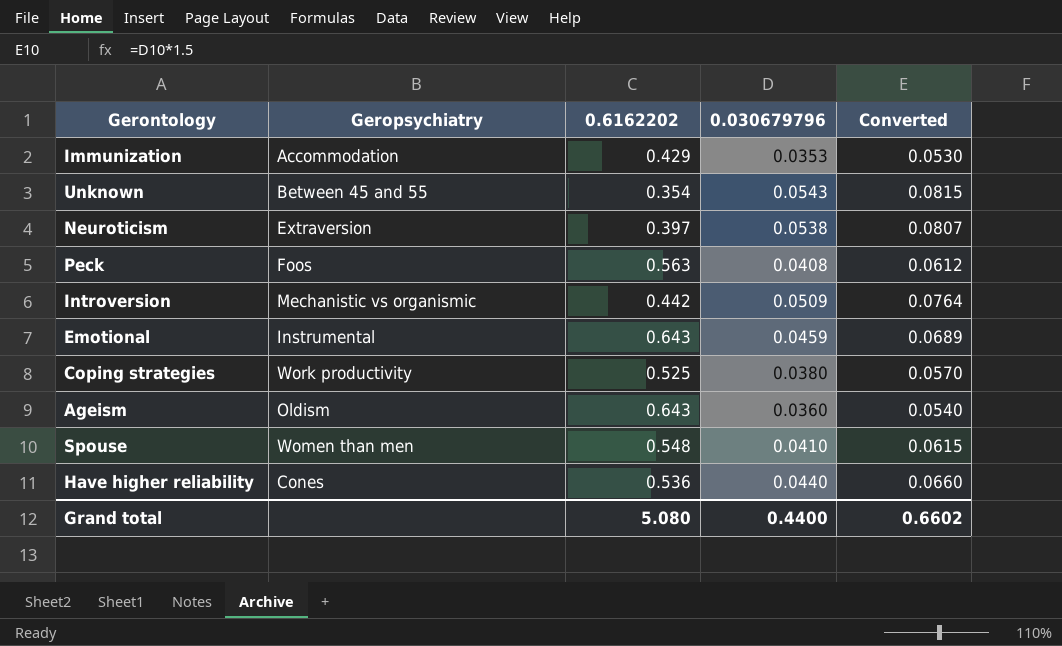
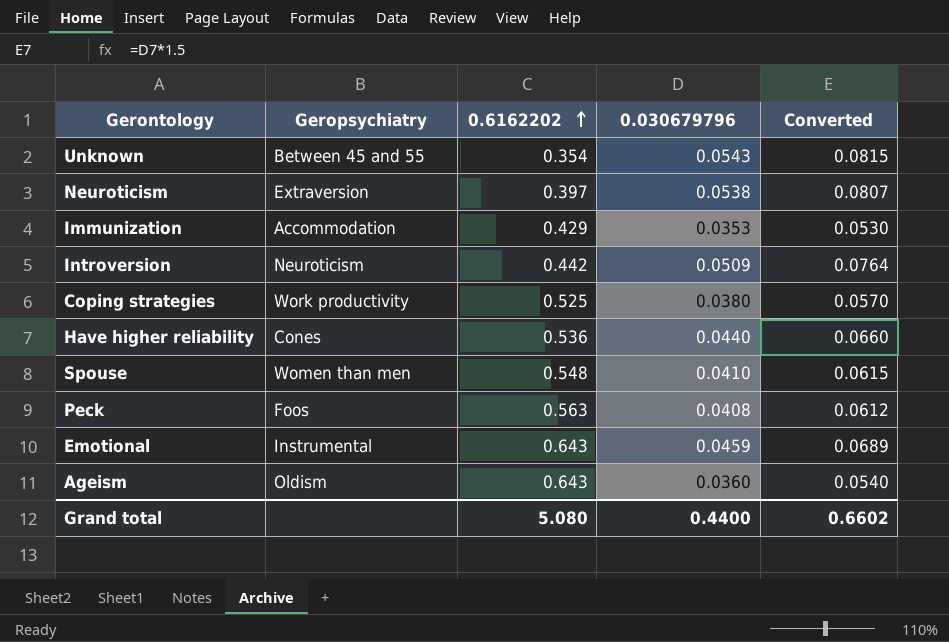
row order: none -> 0.6162202 ascending
Introversion | Geropsychiatry: Mechanistic vs organismic -> Neuroticism

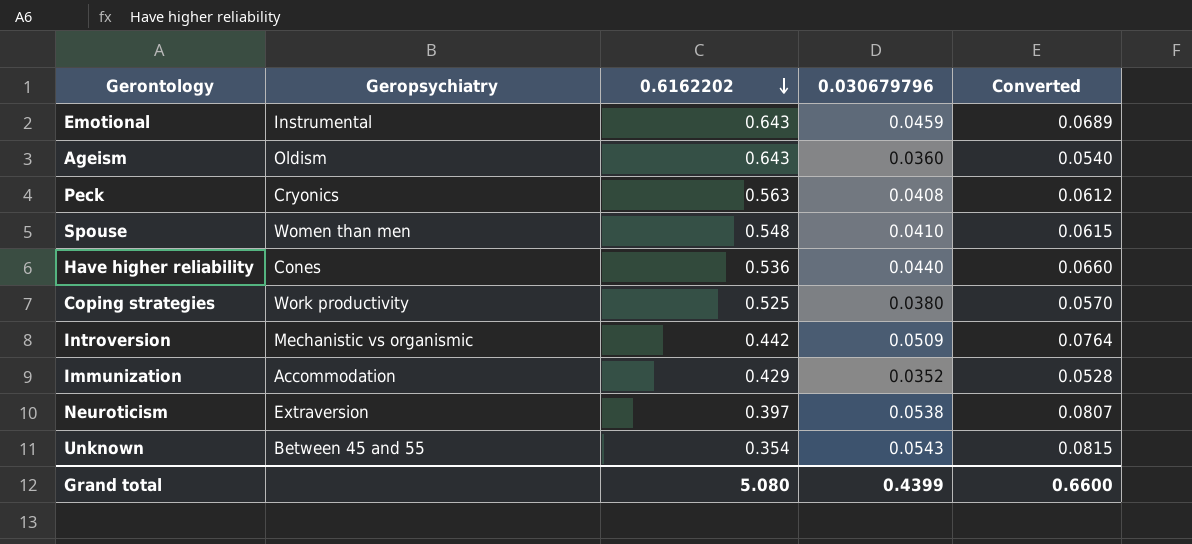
row order: 0.6162202 ascending -> 0.6162202 descending
Peck | Geropsychiatry: Foos -> Cryonics
Introversion | Geropsychiatry: Neuroticism -> Mechanistic vs organismic
Immunization | 0.030679796: 0.0353 -> 0.0352
Immunization | Converted: 0.0530 -> 0.0528
Grand total | 0.030679796: 0.4400 -> 0.4399
Grand total | Converted: 0.6602 -> 0.6600

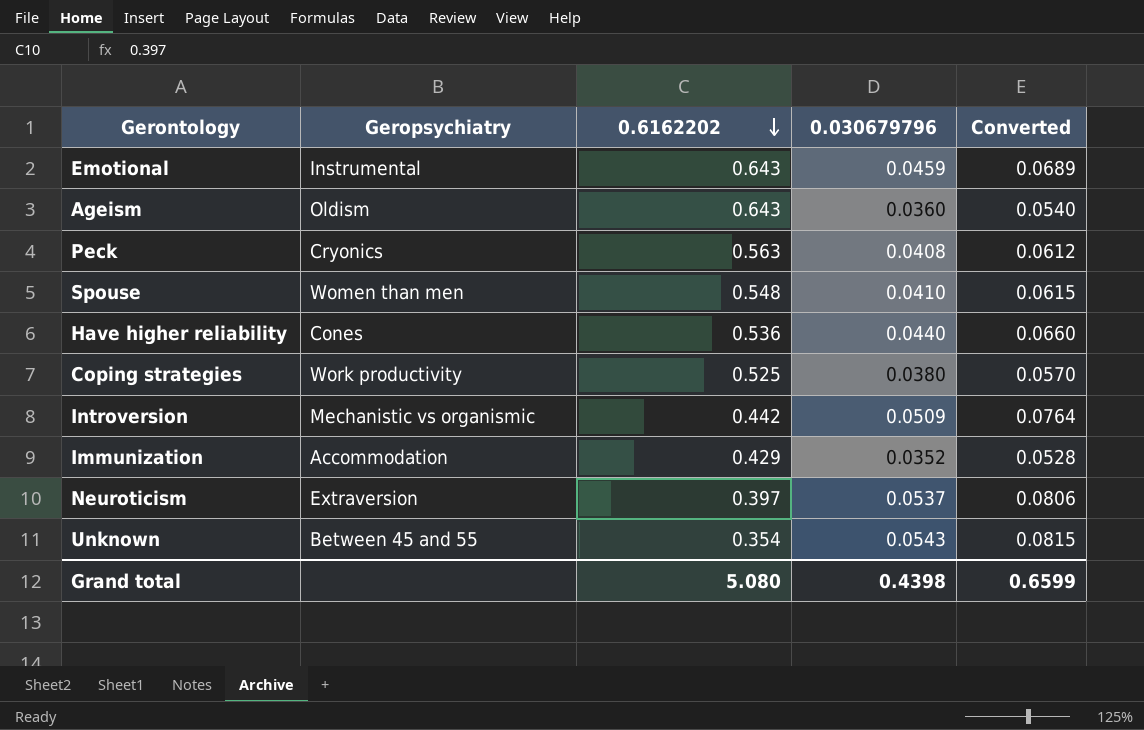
Neuroticism | 0.030679796: 0.0538 -> 0.0537
Neuroticism | Converted: 0.0807 -> 0.0806
Grand total | 0.030679796: 0.4399 -> 0.4398
Grand total | Converted: 0.6600 -> 0.6599

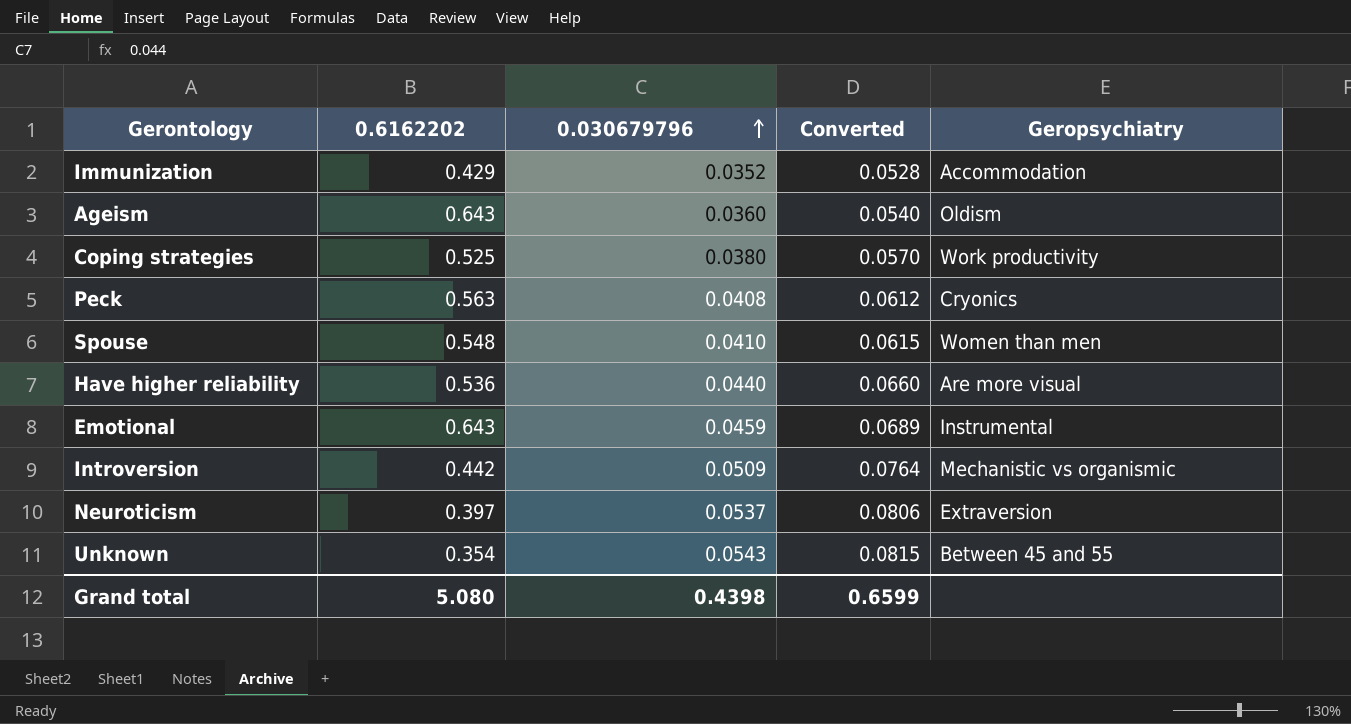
row order: 0.6162202 descending -> 0.030679796 ascending
column Geropsychiatry | position: 2 -> 5
Have higher reliability | Geropsychiatry: Cones -> Are more visual

